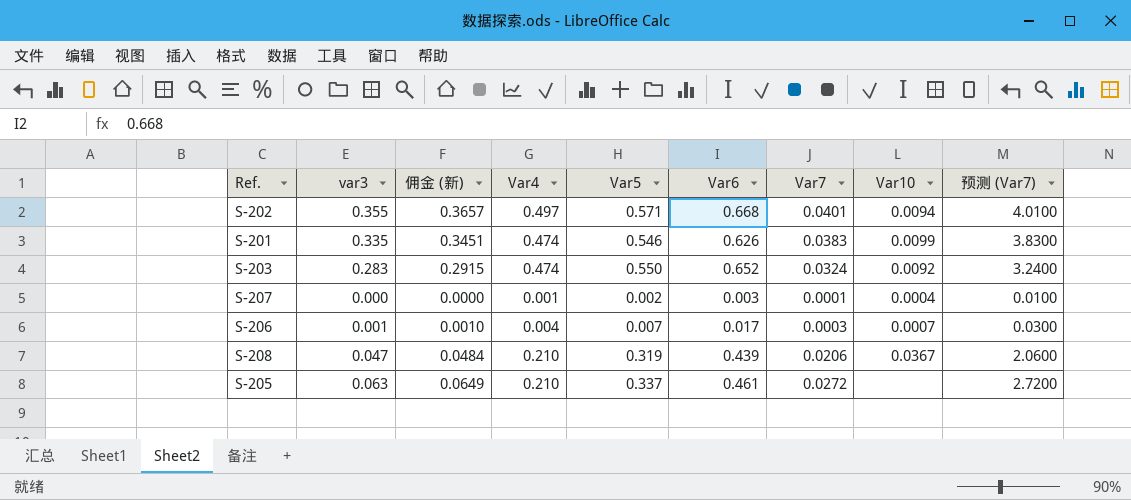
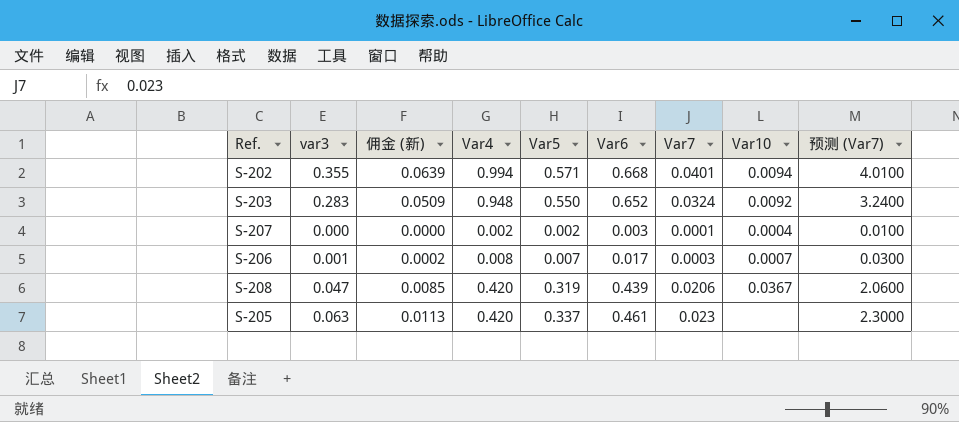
column 佣金 (新) | formula: [var3] * 1.03 -> [var3] * 0.18
row S-201: 0.335 | 0.3451 | 0.474 | 0.546 | 0.626 | 0.0383 | 0.0099 | 3.8300 -> none
S-202 | Var4: 0.497 -> 0.994
S-203 | Var4: 0.474 -> 0.948
S-207 | Var4: 0.001 -> 0.002
S-206 | Var4: 0.004 -> 0.008
S-208 | Var4: 0.210 -> 0.420
S-205 | Var4: 0.210 -> 0.420
S-205 | Var7: 0.0272 -> 0.023
S-205 | 预测 (Var7): 2.7200 -> 2.3000

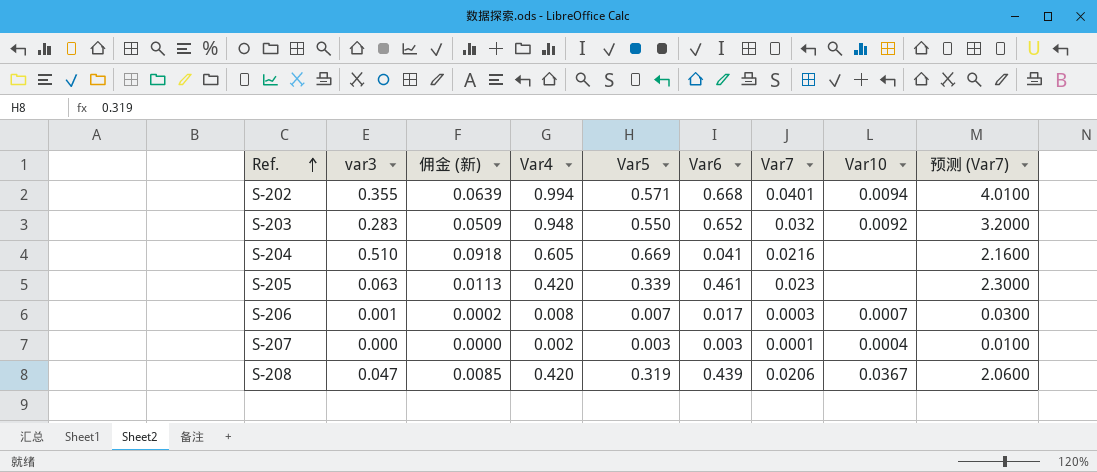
row order: none -> Ref. ascending
S-203 | Var7: 0.0324 -> 0.032
S-203 | 预测 (Var7): 3.2400 -> 3.2000
row S-204: none -> 0.510 | 0.0918 | 0.605 | 0.669 | 0.041 | 0.0216 | none | 2.1600
S-205 | Var5: 0.337 -> 0.339
S-207 | Var5: 0.002 -> 0.003

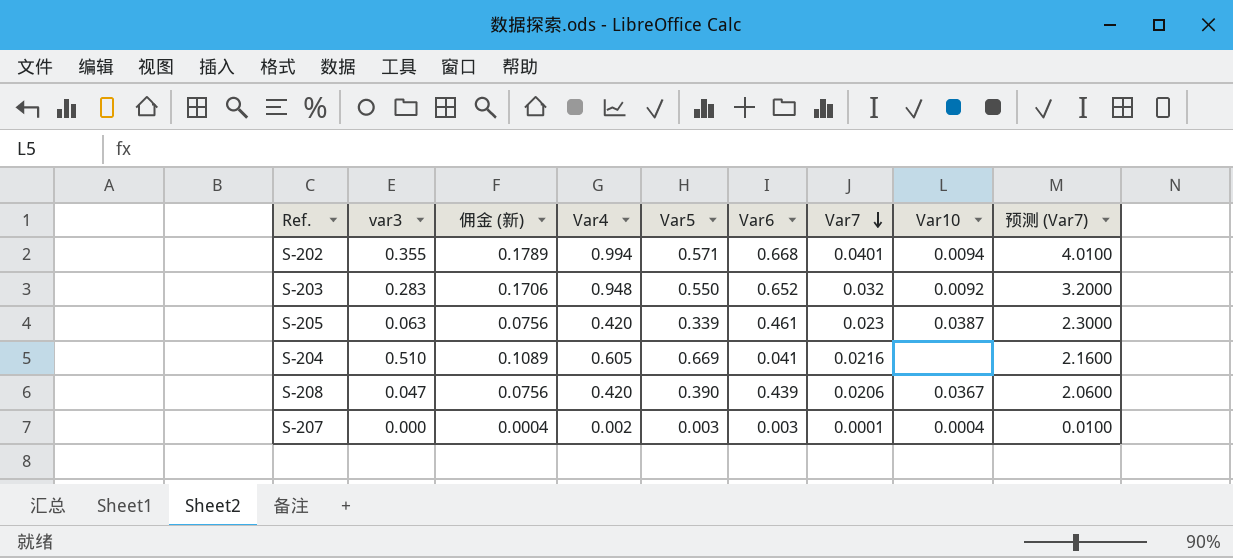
row order: Ref. ascending -> Var7 descending
column 佣金 (新) | formula: [var3] * 0.18 -> [Var4] * 0.18
row S-206: 0.001 | 0.0002 | 0.008 | 0.007 | 0.017 | 0.0003 | 0.0007 | 0.0300 -> none
S-205 | Var10: none -> 0.0387
S-208 | Var5: 0.319 -> 0.390

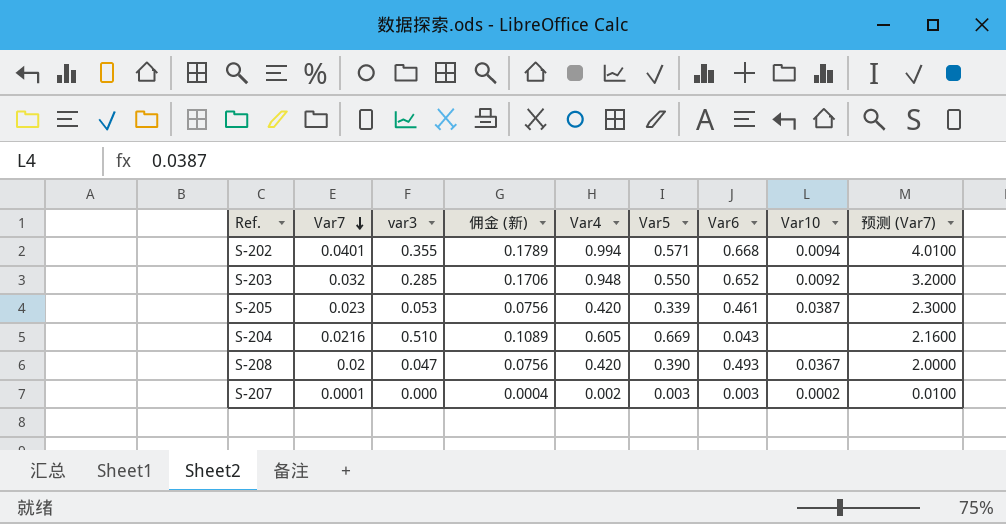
column Var7 | position: 7 -> 2
S-203 | var3: 0.283 -> 0.285
S-205 | var3: 0.063 -> 0.053
S-204 | Var6: 0.041 -> 0.043
S-208 | Var7: 0.0206 -> 0.02
S-208 | Var6: 0.439 -> 0.493
S-208 | 预测 (Var7): 2.0600 -> 2.0000
S-207 | Var10: 0.0004 -> 0.0002

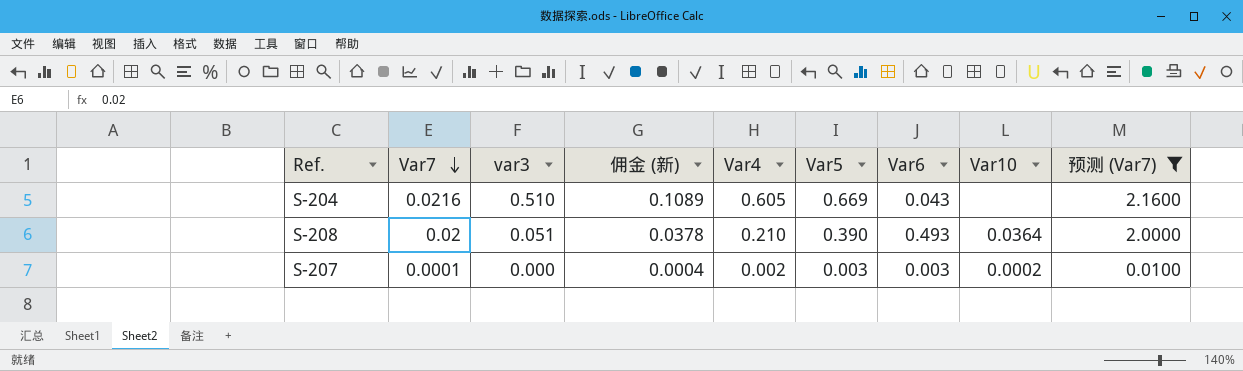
filter: none -> 预测 (Var7) <= 2.1600
S-208 | var3: 0.047 -> 0.051
S-208 | 佣金 (新): 0.0756 -> 0.0378
S-208 | Var4: 0.420 -> 0.210
S-208 | Var10: 0.0367 -> 0.0364

